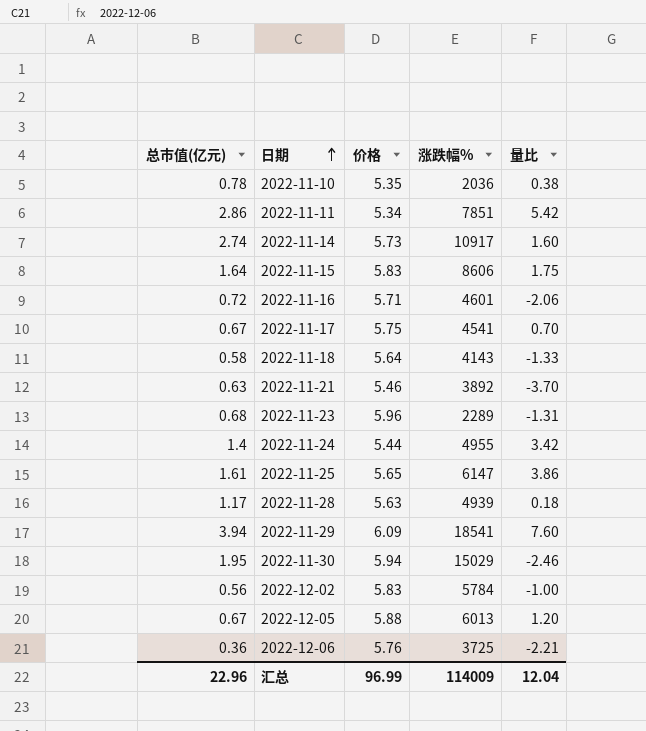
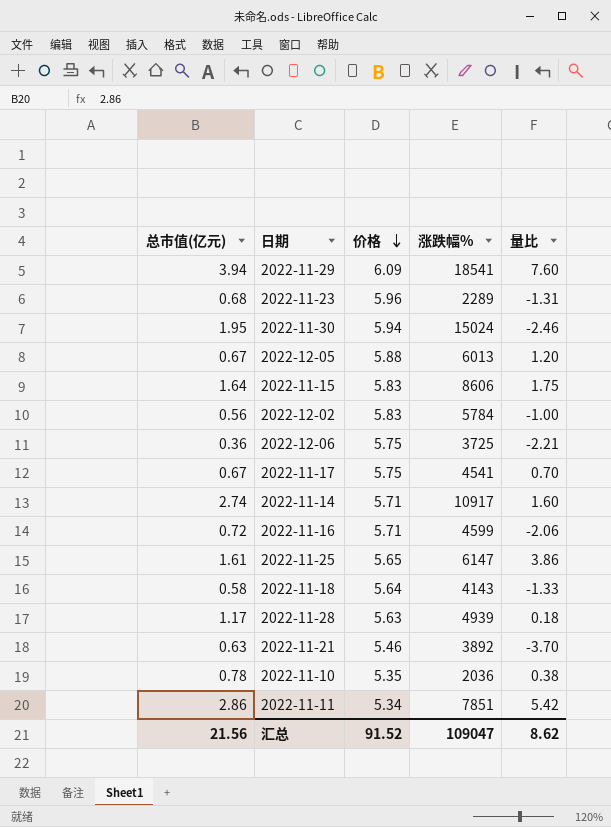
row order: 日期 ascending -> 价格 descending
row 2022-11-24: 1.4 | 5.44 | 4955 | 3.42 -> none
2022-11-30 | 涨跌幅%: 15029 -> 15024
2022-12-06 | 价格: 5.76 -> 5.75
2022-11-14 | 价格: 5.73 -> 5.71
2022-11-16 | 涨跌幅%: 4601 -> 4599
汇总 | 总市值(亿元): 22.96 -> 21.56
汇总 | 价格: 96.99 -> 91.52
汇总 | 涨跌幅%: 114009 -> 109047
汇总 | 量比: 12.04 -> 8.62

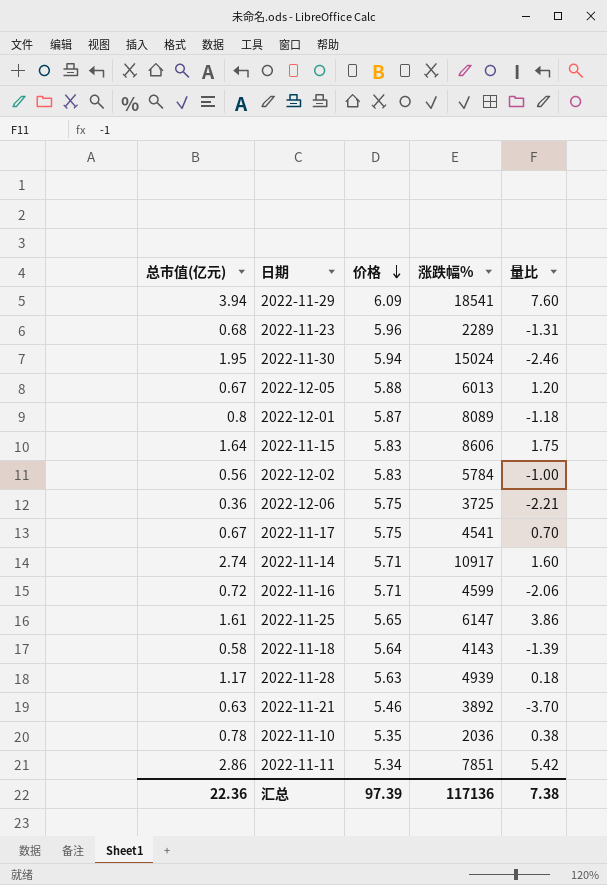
row 2022-12-01: none -> 0.8 | 5.87 | 8089 | -1.18
2022-11-18 | 量比: -1.33 -> -1.39
汇总 | 总市值(亿元): 21.56 -> 22.36
汇总 | 价格: 91.52 -> 97.39
汇总 | 涨跌幅%: 109047 -> 117136
汇总 | 量比: 8.62 -> 7.38

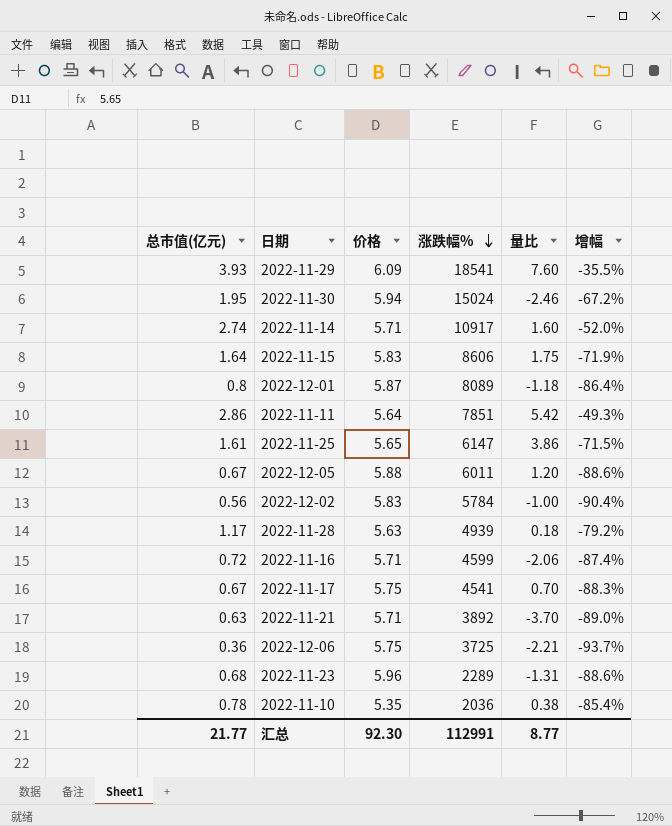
row order: 价格 descending -> 涨跌幅% descending
column 增幅 | formula: none -> ([总市值(亿元)] - [价格]) / [价格]
row 2022-11-18: 0.58 | 5.64 | 4143 | -1.39 -> none
2022-11-29 | 总市值(亿元): 3.94 -> 3.93
2022-11-11 | 价格: 5.34 -> 5.64
2022-12-05 | 涨跌幅%: 6013 -> 6011
2022-11-21 | 价格: 5.46 -> 5.71
汇总 | 总市值(亿元): 22.36 -> 21.77
汇总 | 价格: 97.39 -> 92.30
汇总 | 涨跌幅%: 117136 -> 112991
汇总 | 量比: 7.38 -> 8.77

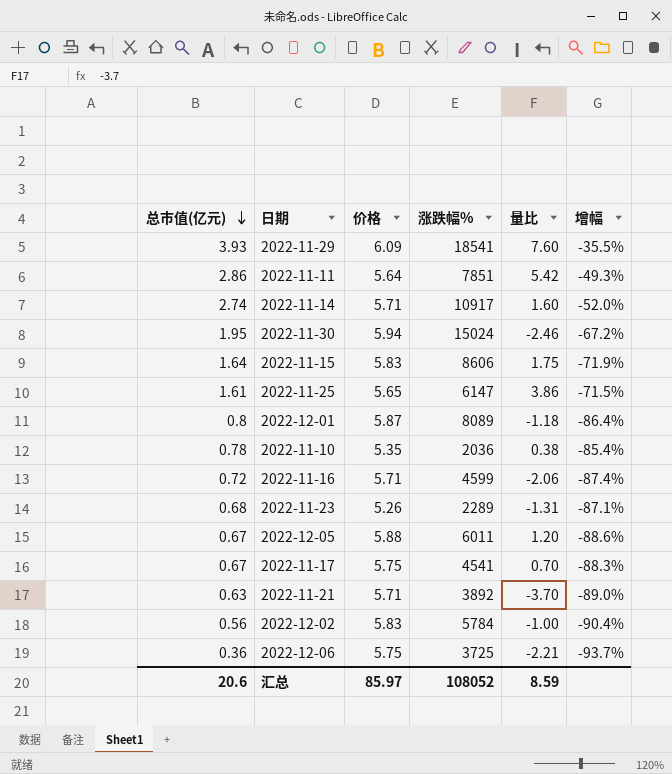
row order: 涨跌幅% descending -> 总市值(亿元) descending
row 2022-11-28: 1.17 | 5.63 | 4939 | 0.18 | -79.2% -> none
2022-11-23 | 价格: 5.96 -> 5.26
2022-11-23 | 增幅: -88.6% -> -87.1%
汇总 | 总市值(亿元): 21.77 -> 20.6
汇总 | 价格: 92.30 -> 85.97
汇总 | 涨跌幅%: 112991 -> 108052
汇总 | 量比: 8.77 -> 8.59

